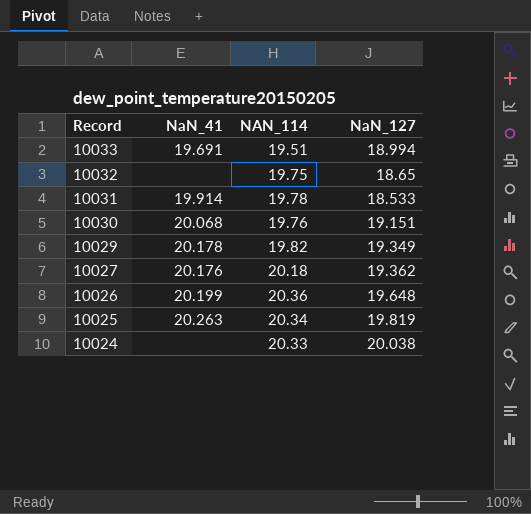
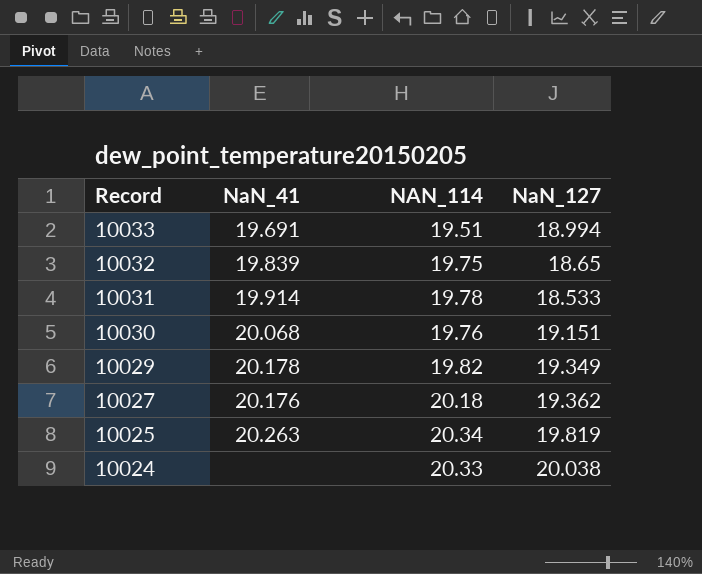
row 10026: 20.199 | 20.36 | 19.648 -> none
10032 | NaN_41: none -> 19.839

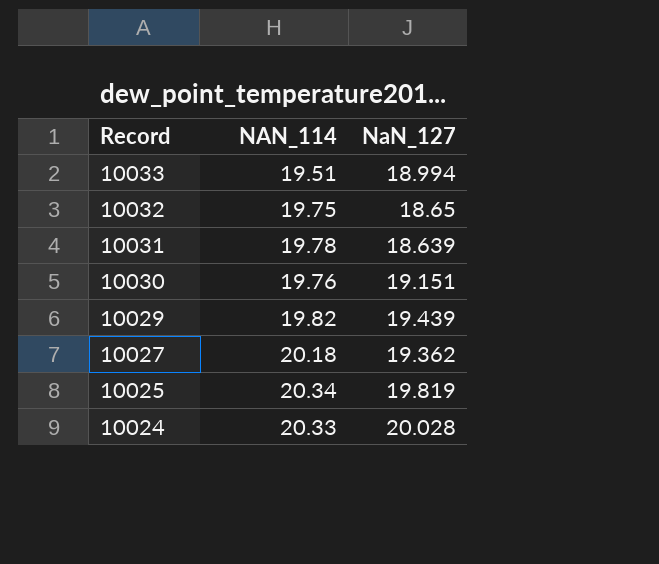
column NaN_41 | position: 2 -> none
10031 | NaN_127: 18.533 -> 18.639
10029 | NaN_127: 19.349 -> 19.439
10024 | NaN_127: 20.038 -> 20.028

